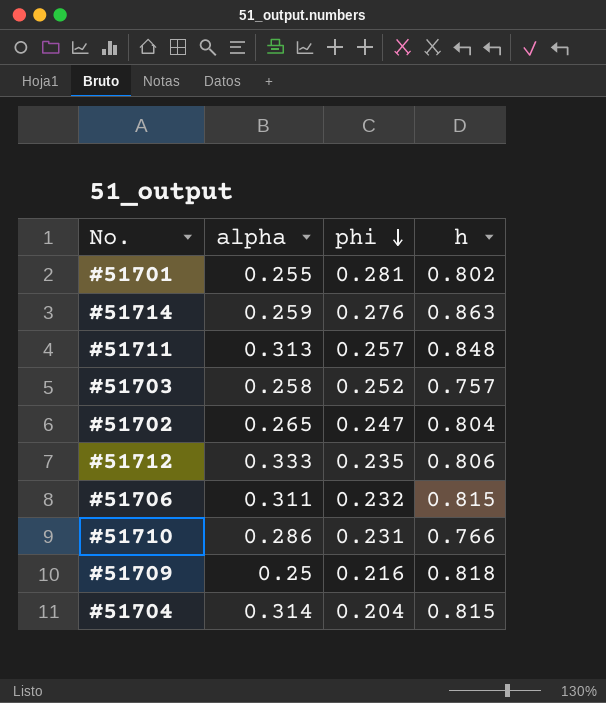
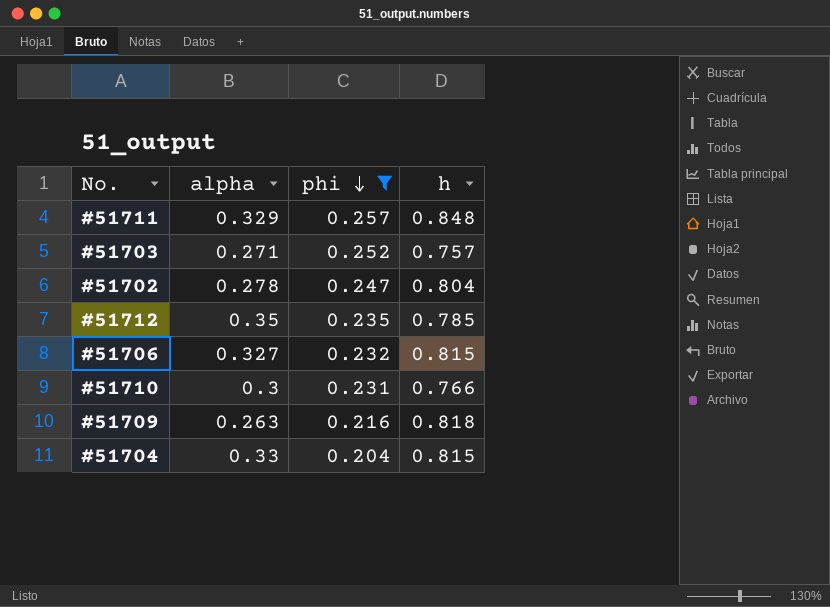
filter: none -> phi <= 0.257
#51711 | alpha: 0.313 -> 0.329
#51703 | alpha: 0.258 -> 0.271
#51702 | alpha: 0.265 -> 0.278
#51712 | alpha: 0.333 -> 0.35
#51712 | h: 0.806 -> 0.785
#51706 | alpha: 0.311 -> 0.327
#51710 | alpha: 0.286 -> 0.3
#51709 | alpha: 0.25 -> 0.263
#51704 | alpha: 0.314 -> 0.33

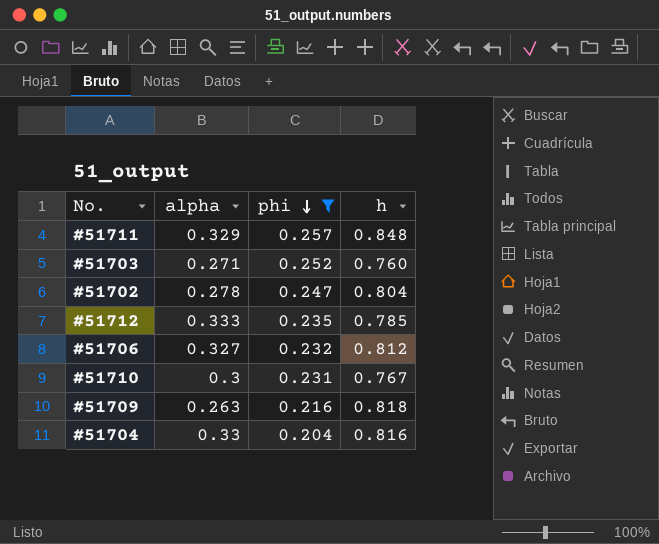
#51703 | h: 0.757 -> 0.760
#51712 | alpha: 0.35 -> 0.333
#51706 | h: 0.815 -> 0.812
#51710 | h: 0.766 -> 0.767
#51704 | h: 0.815 -> 0.816

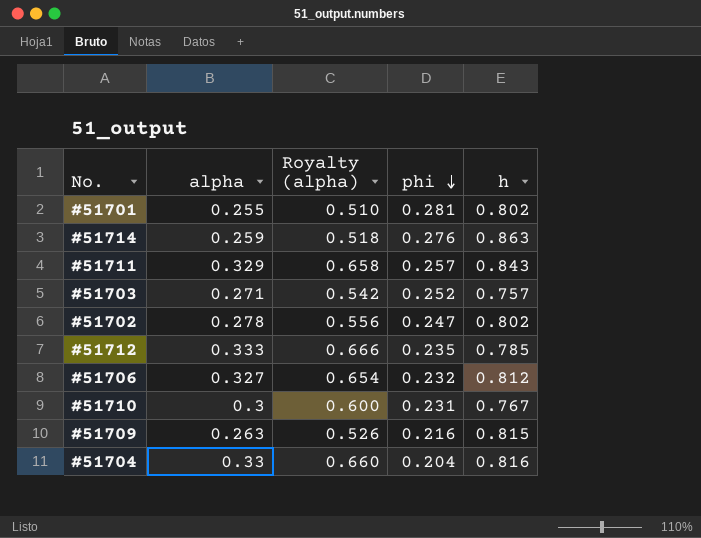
filter: phi <= 0.257 -> none
column Royalty (alpha) | formula: none -> [alpha] * 2
#51711 | h: 0.848 -> 0.843
#51703 | h: 0.760 -> 0.757
#51702 | h: 0.804 -> 0.802
#51709 | h: 0.818 -> 0.815

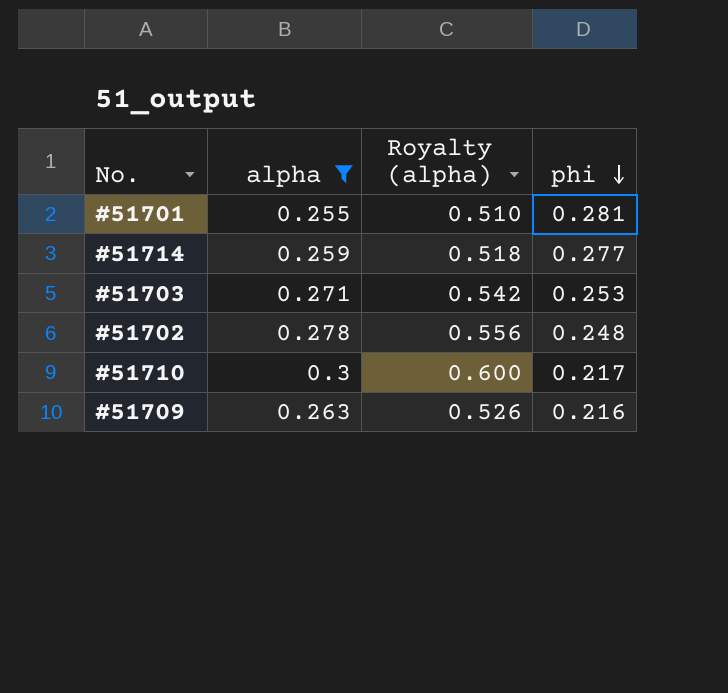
filter: none -> alpha <= 0.3
column h | position: 5 -> none
#51714 | phi: 0.276 -> 0.277
#51703 | phi: 0.252 -> 0.253
#51702 | phi: 0.247 -> 0.248
#51710 | phi: 0.231 -> 0.217

